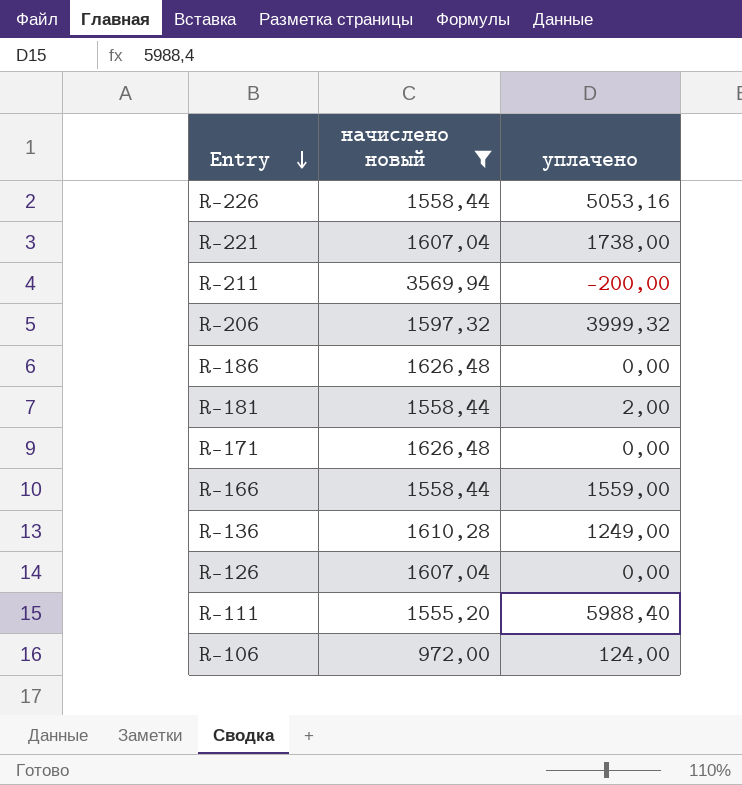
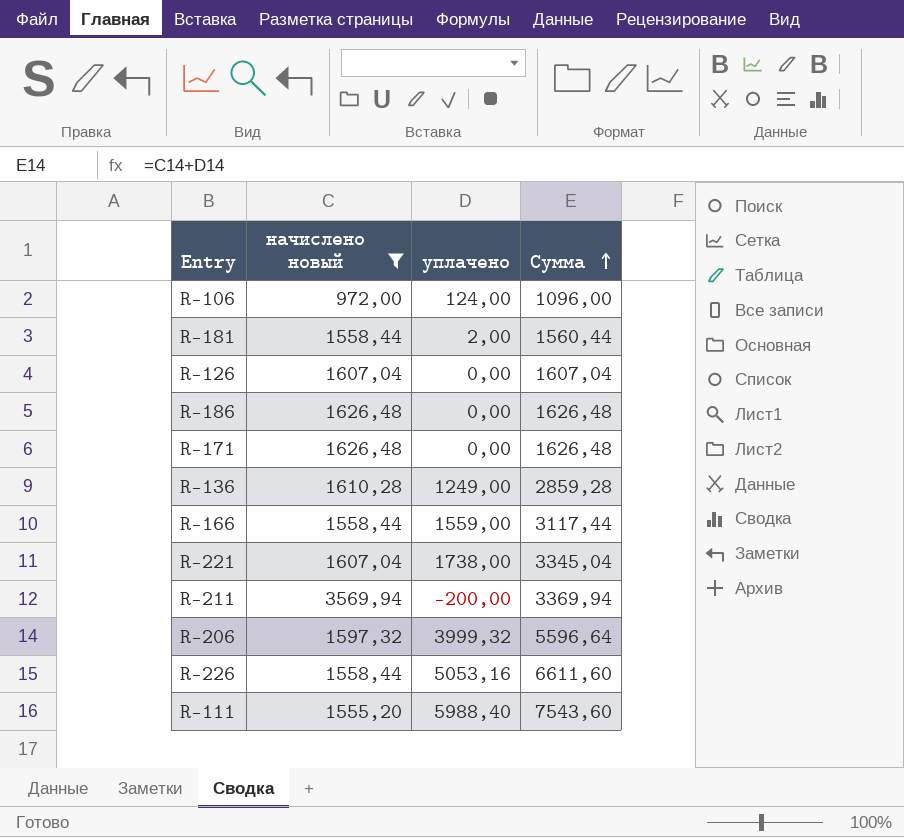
row order: Entry descending -> Сумма ascending
column Сумма | formula: none -> [начислено новый] + [уплачено]

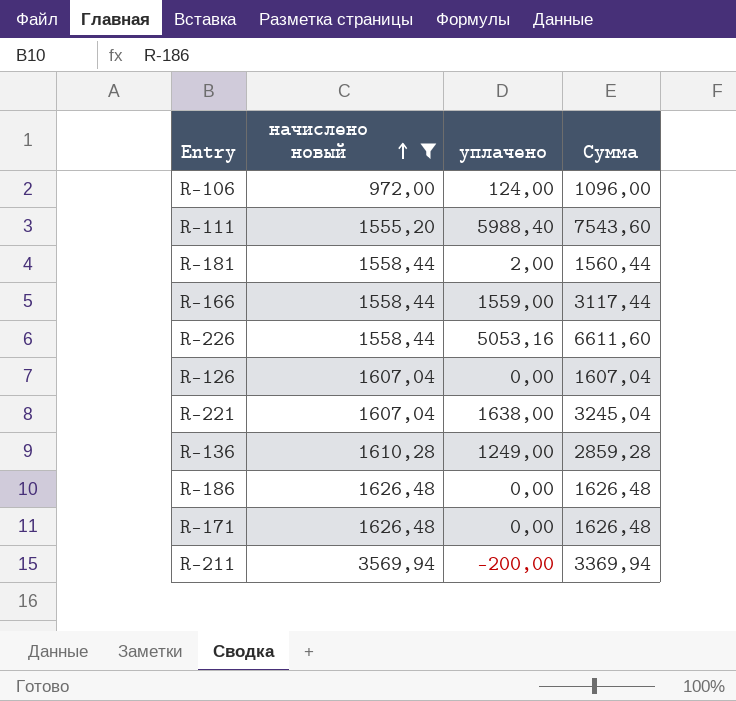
row order: Сумма ascending -> начислено новый ascending
row R-206: 1597,32 | 3999,32 | 5596,64 -> none
R-221 | уплачено: 1738,00 -> 1638,00
R-221 | Сумма: 3345,04 -> 3245,04

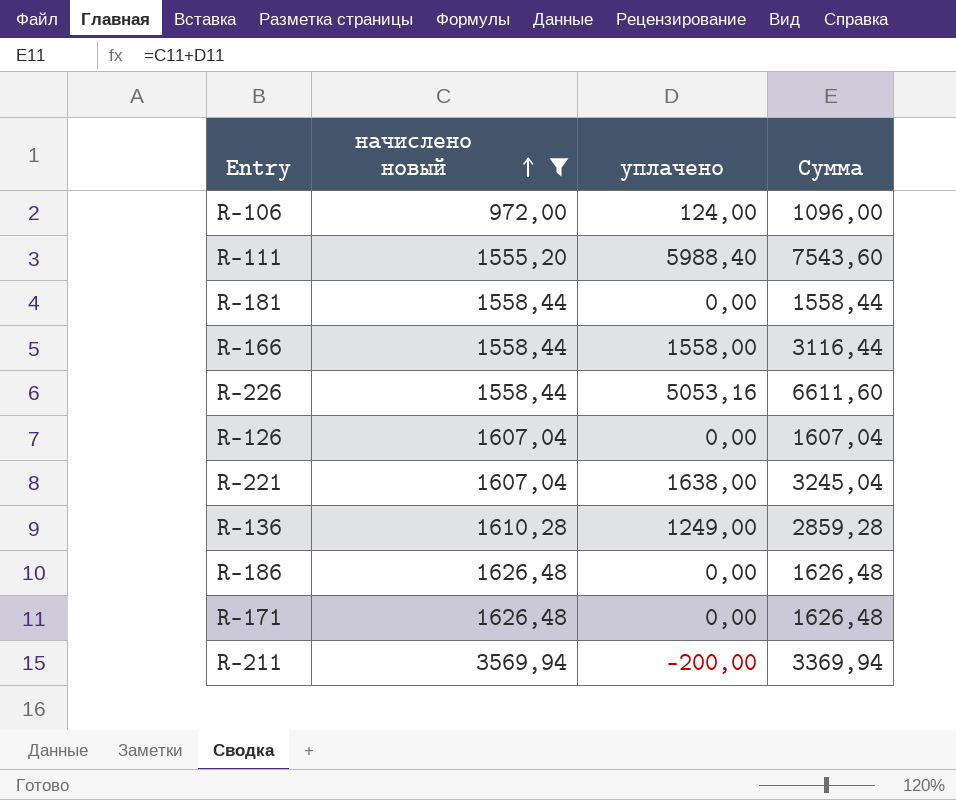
R-181 | уплачено: 2,00 -> 0,00
R-181 | Сумма: 1560,44 -> 1558,44
R-166 | уплачено: 1559,00 -> 1558,00
R-166 | Сумма: 3117,44 -> 3116,44

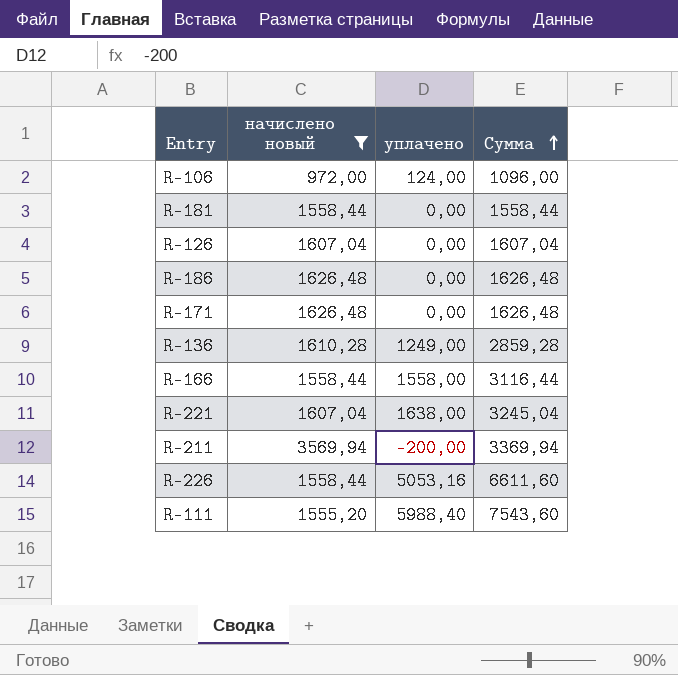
row order: начислено новый ascending -> Сумма ascending

